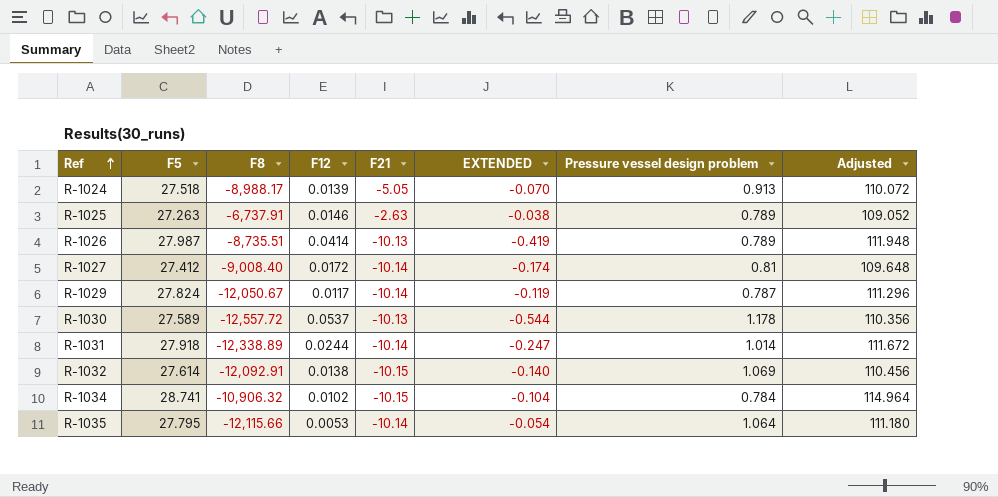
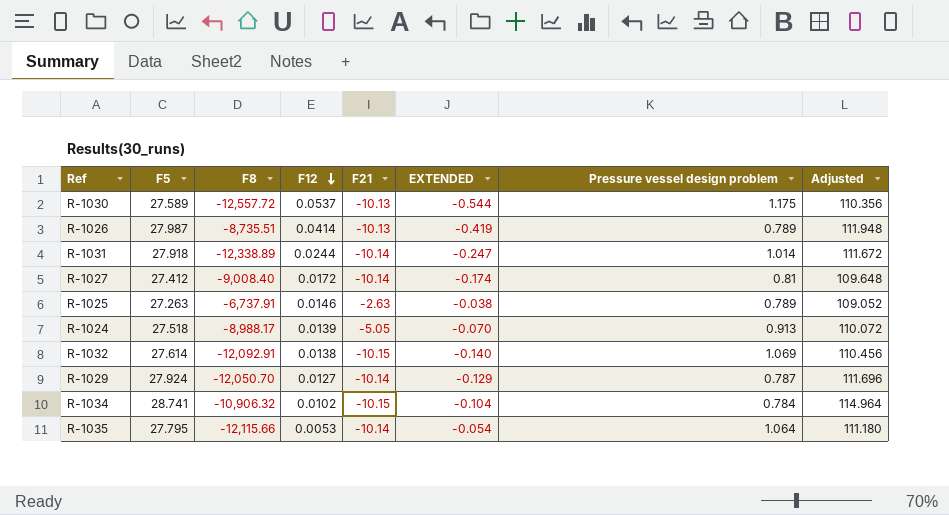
row order: Ref ascending -> F12 descending
R-1030 | Pressure vessel design problem: 1.178 -> 1.175
R-1029 | F5: 27.824 -> 27.924
R-1029 | F8: -12,050.67 -> -12,050.70
R-1029 | F12: 0.0117 -> 0.0127
R-1029 | EXTENDED: -0.119 -> -0.129
R-1029 | Adjusted: 111.296 -> 111.696

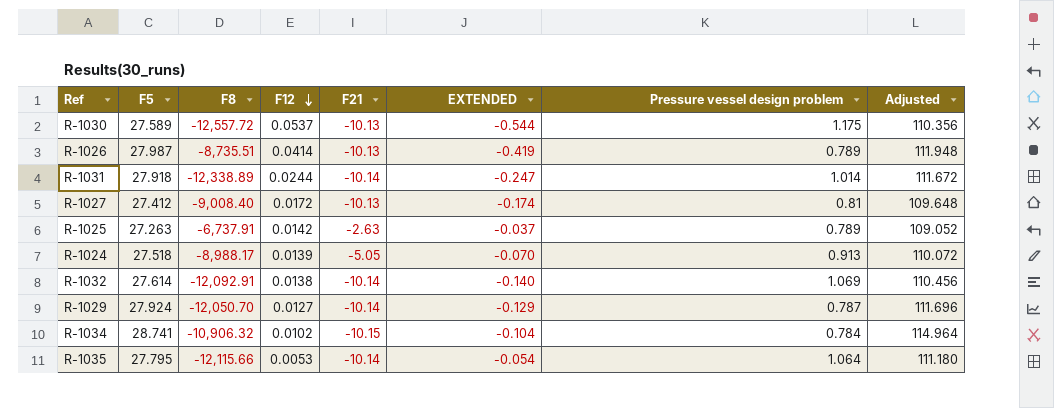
R-1027 | F21: -10.14 -> -10.13
R-1025 | F12: 0.0146 -> 0.0142
R-1025 | EXTENDED: -0.038 -> -0.037
R-1032 | F21: -10.15 -> -10.14

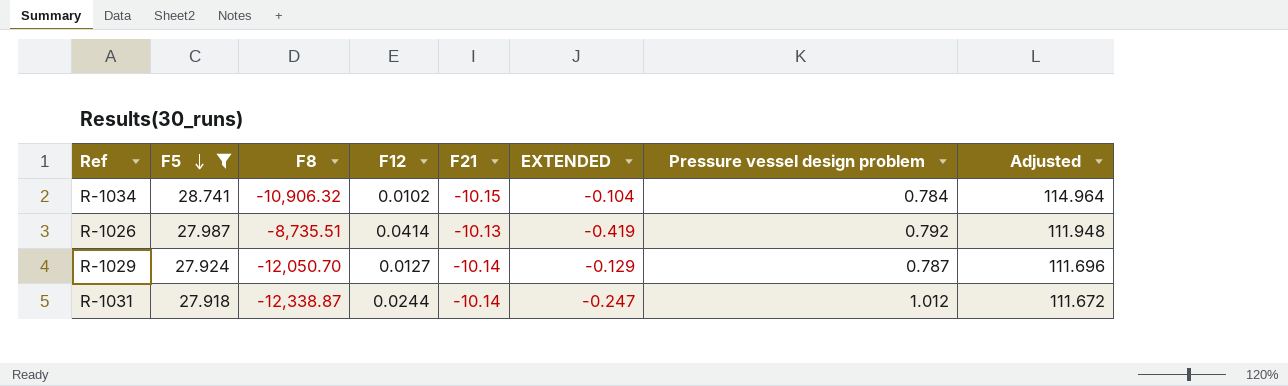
filter: none -> F5 >= 27.918
row order: F12 descending -> F5 descending
R-1026 | Pressure vessel design problem: 0.789 -> 0.792
R-1031 | F8: -12,338.89 -> -12,338.87
R-1031 | Pressure vessel design problem: 1.014 -> 1.012

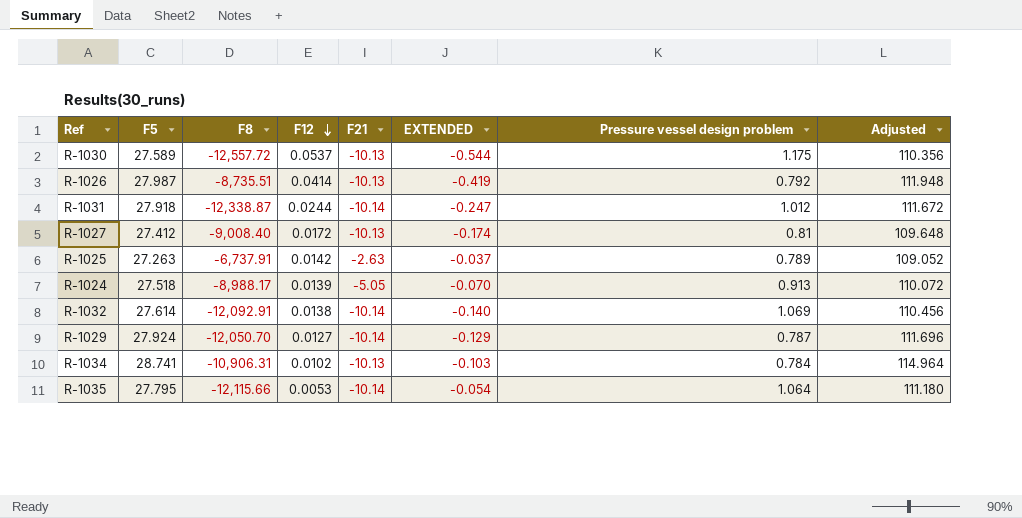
filter: F5 >= 27.918 -> none
row order: F5 descending -> F12 descending
R-1034 | F8: -10,906.32 -> -10,906.31
R-1034 | F21: -10.15 -> -10.13
R-1034 | EXTENDED: -0.104 -> -0.103

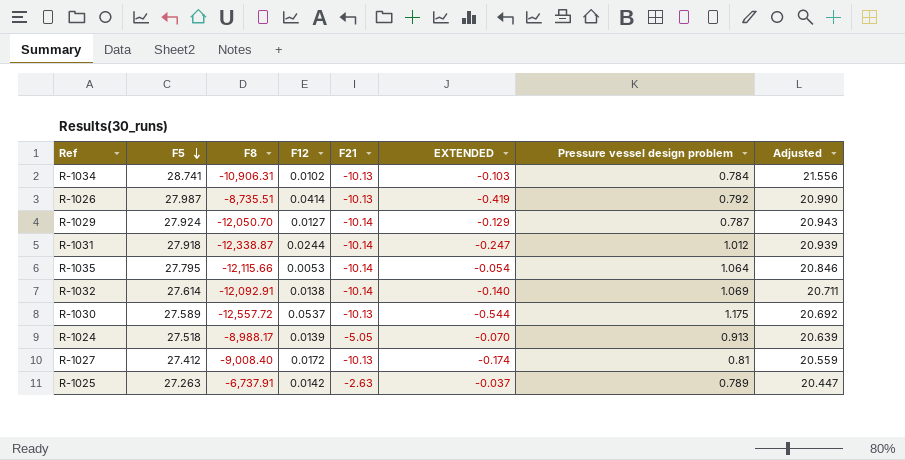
row order: F12 descending -> F5 descending
column Adjusted | formula: [F5] * 4 -> [F5] * 0.75

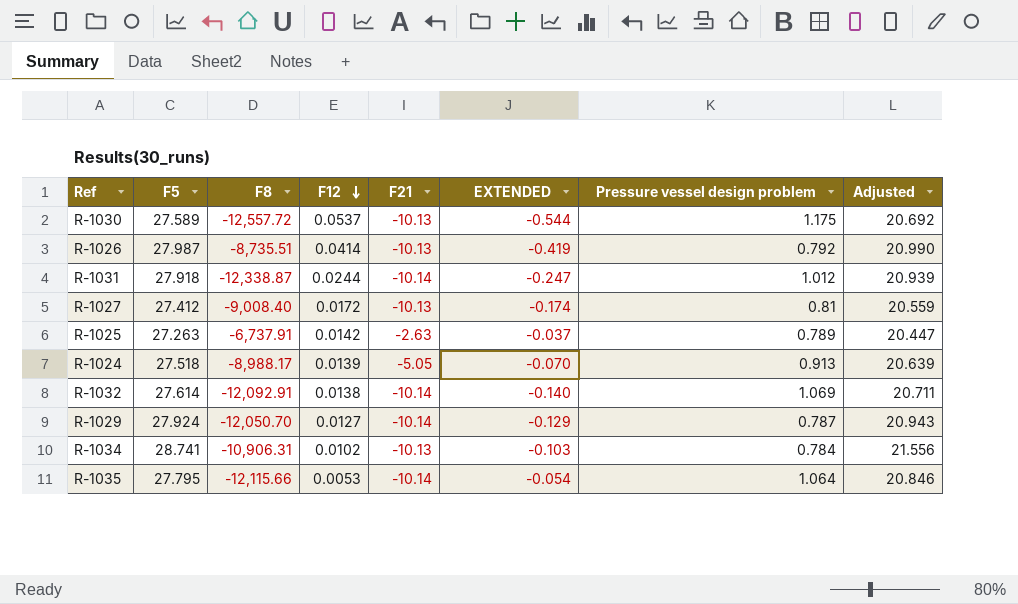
row order: F5 descending -> F12 descending

